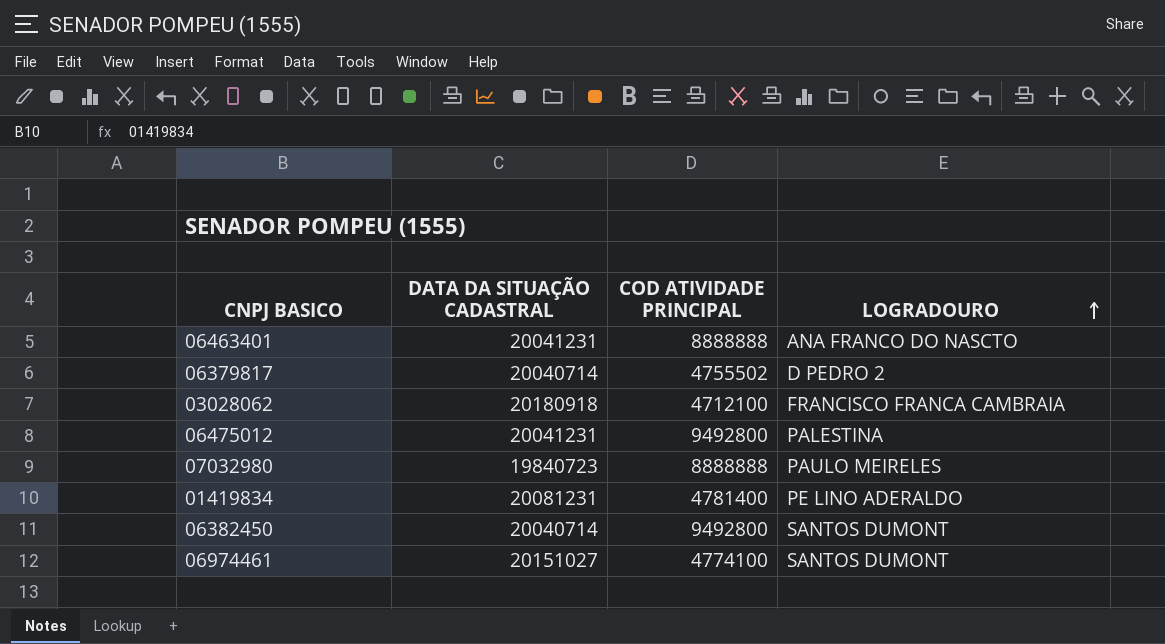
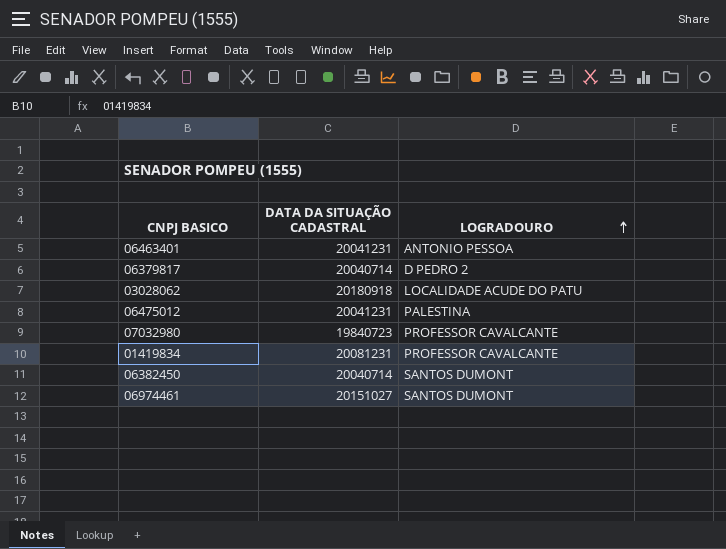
column COD ATIVIDADE PRINCIPAL | position: 3 -> none
06463401 | LOGRADOURO: ANA FRANCO DO NASCTO -> ANTONIO PESSOA
03028062 | LOGRADOURO: FRANCISCO FRANCA CAMBRAIA -> LOCALIDADE ACUDE DO PATU
07032980 | LOGRADOURO: PAULO MEIRELES -> PROFESSOR CAVALCANTE
01419834 | LOGRADOURO: PE LINO ADERALDO -> PROFESSOR CAVALCANTE

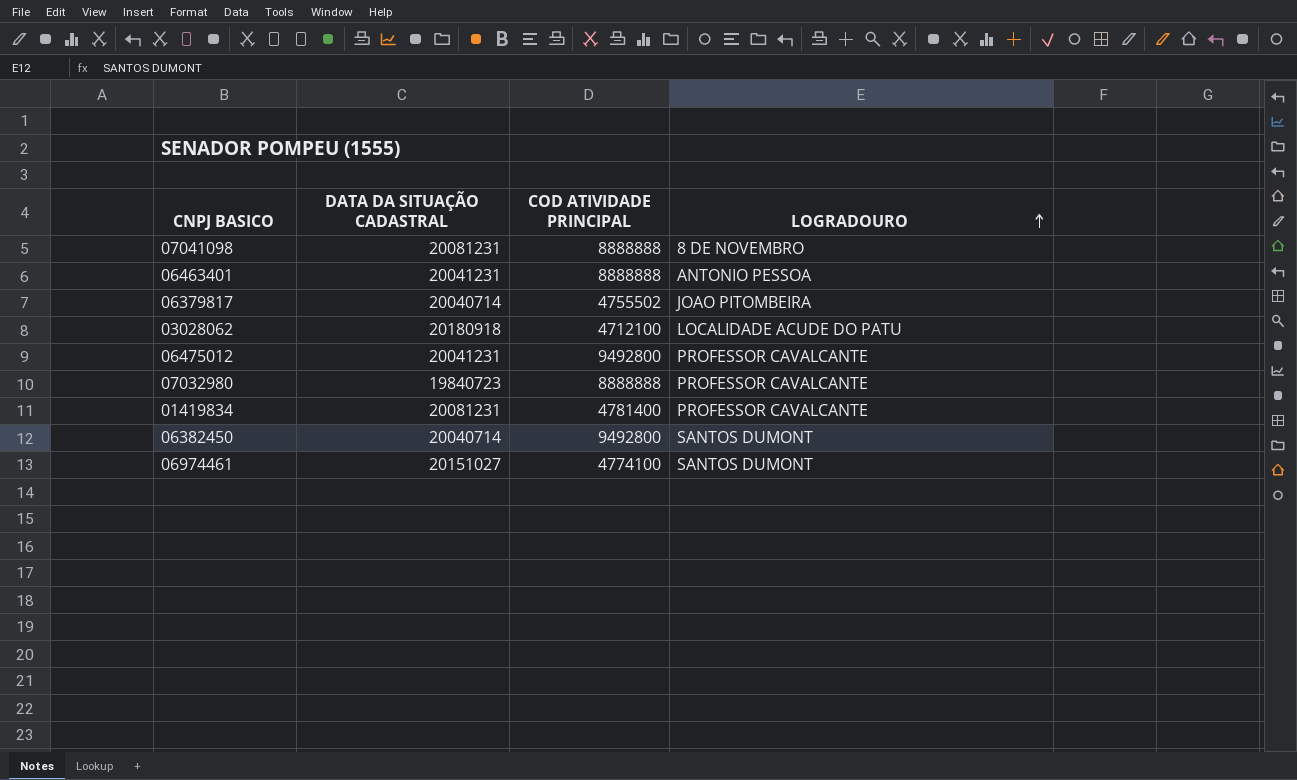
column COD ATIVIDADE PRINCIPAL | position: none -> 3
row 07041098: none -> 20081231 | 8888888 | 8 DE NOVEMBRO
06379817 | LOGRADOURO: D PEDRO 2 -> JOAO PITOMBEIRA
06475012 | LOGRADOURO: PALESTINA -> PROFESSOR CAVALCANTE

